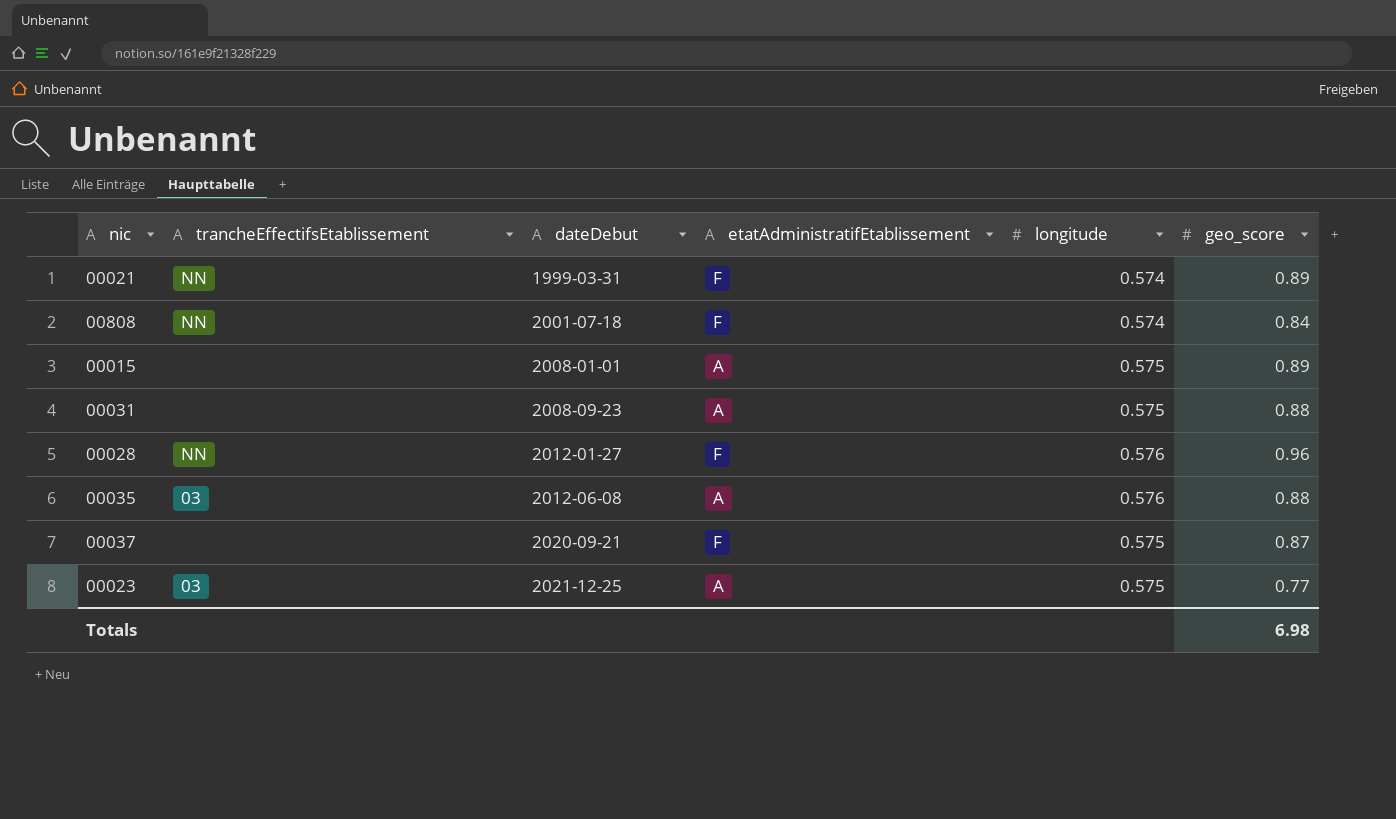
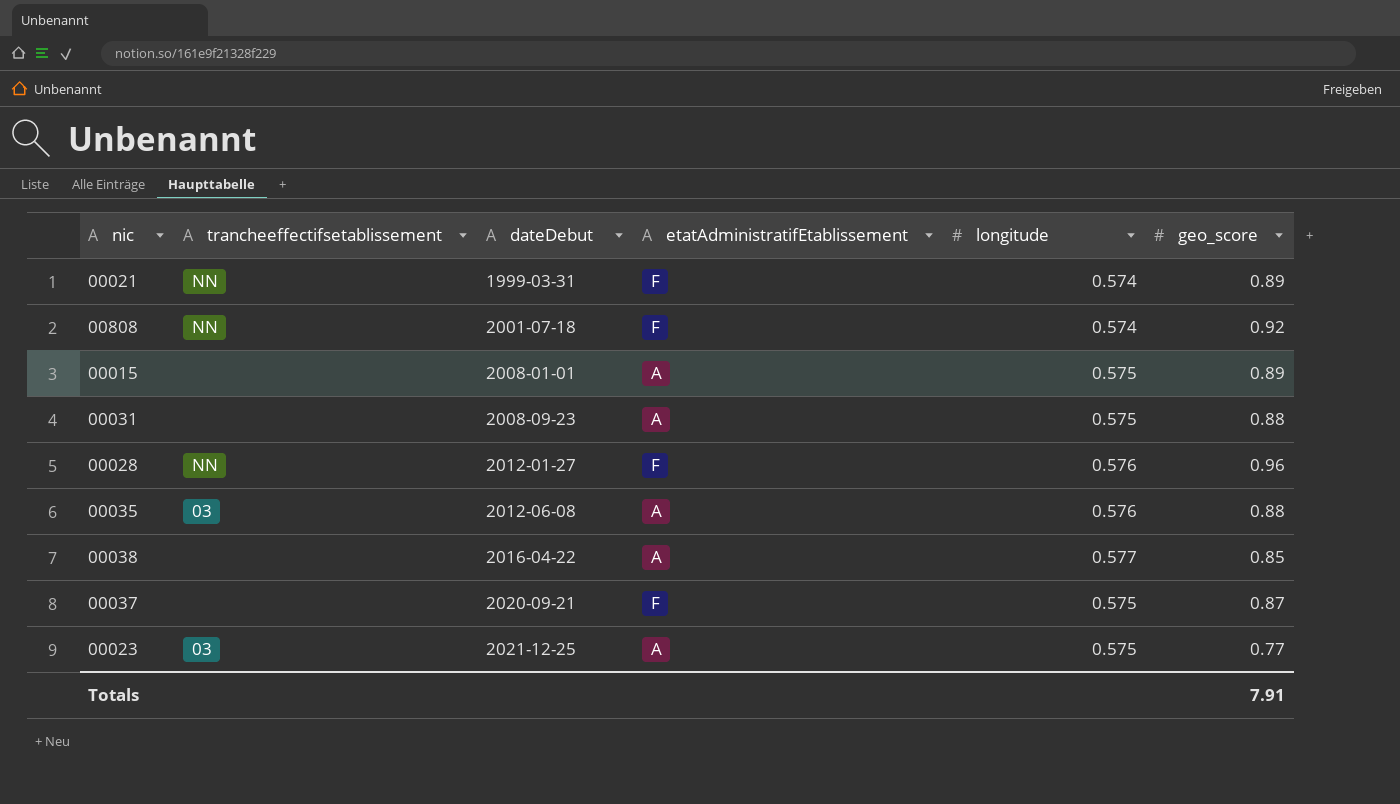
column name: trancheEffectifsEtablissement -> trancheeffectifsetablissement
00808 | geo_score: 0.84 -> 0.92
row 00038: none -> none | 2016-04-22 | A | 0.577 | 0.85
Totals | geo_score: 6.98 -> 7.91

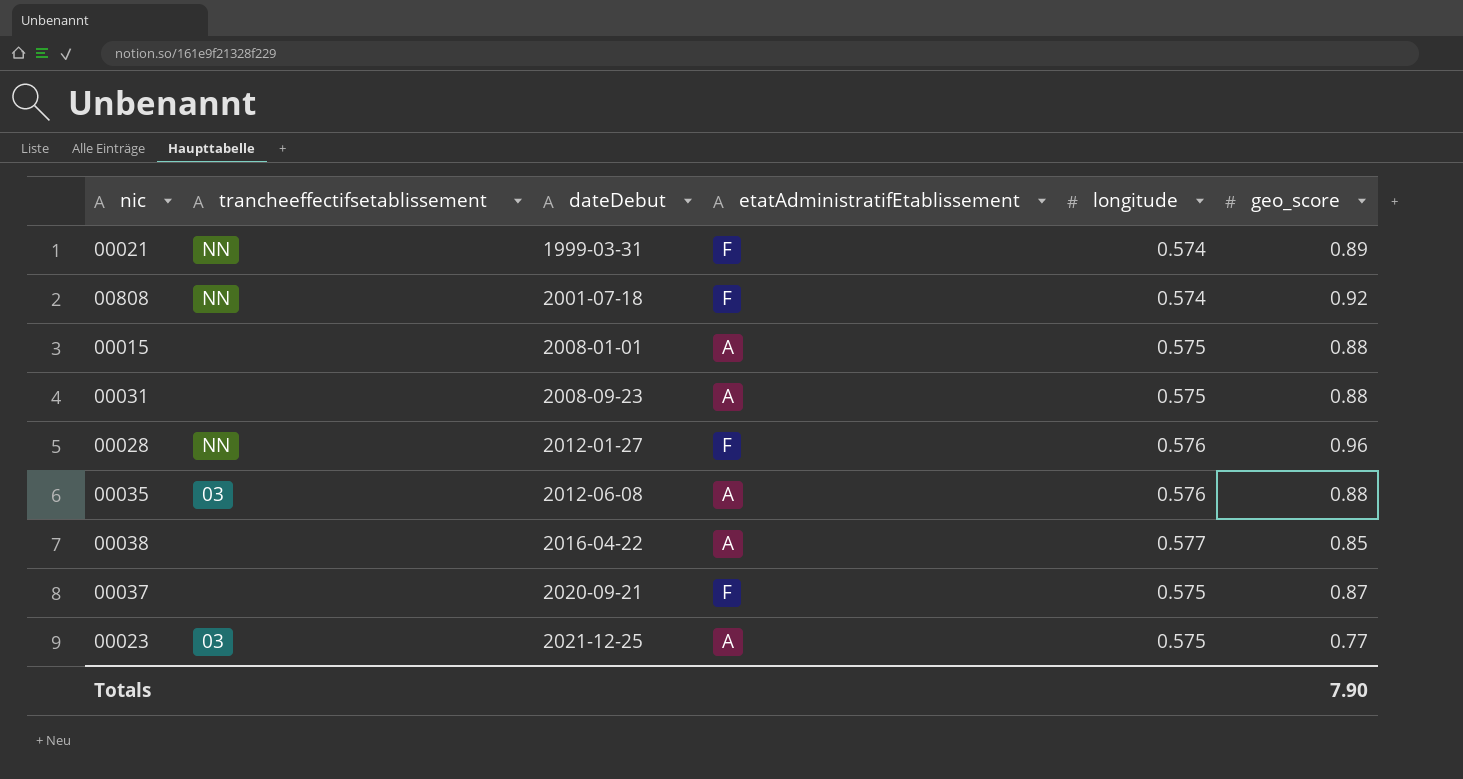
00015 | geo_score: 0.89 -> 0.88
Totals | geo_score: 7.91 -> 7.90

